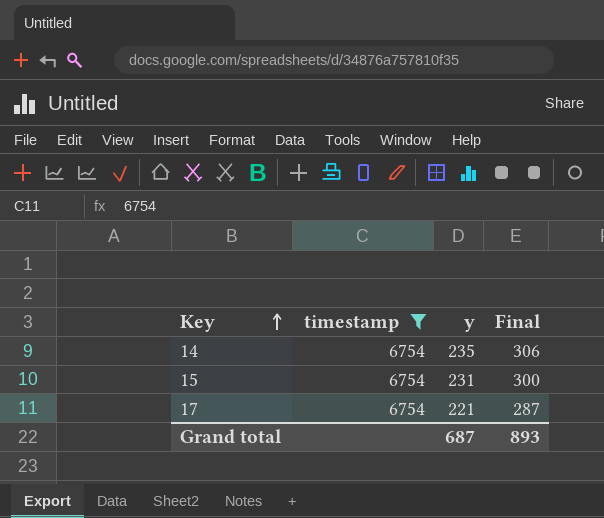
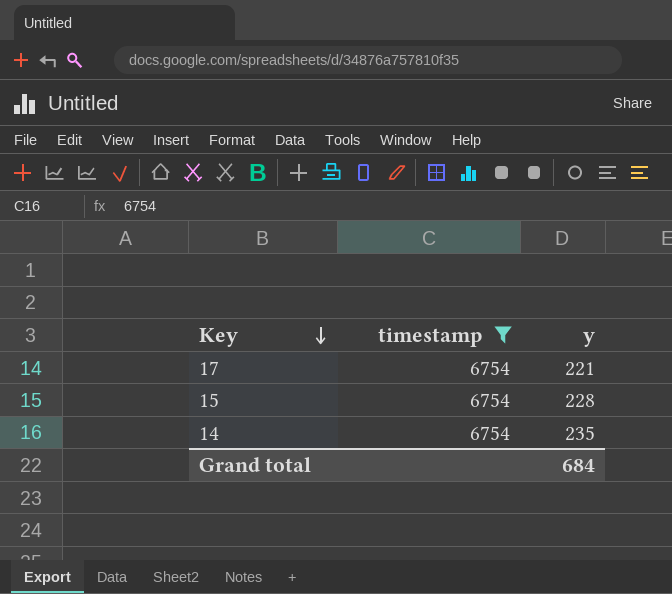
row order: Key ascending -> Key descending
column Final | formula: [y] * 1.3 -> none
15 | y: 231 -> 228
Grand total | y: 687 -> 684

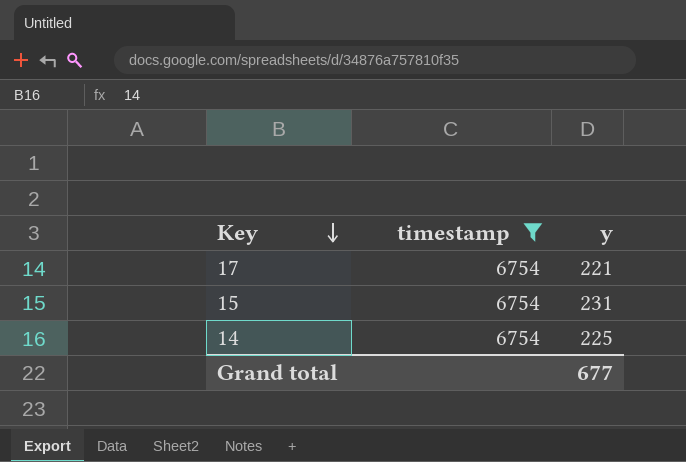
15 | y: 228 -> 231
14 | y: 235 -> 225
Grand total | y: 684 -> 677

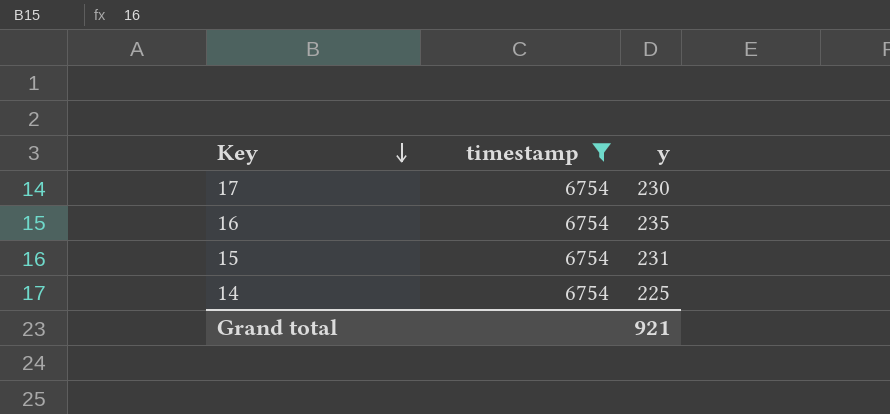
17 | y: 221 -> 230
row 16: none -> 6754 | 235
Grand total | y: 677 -> 921

